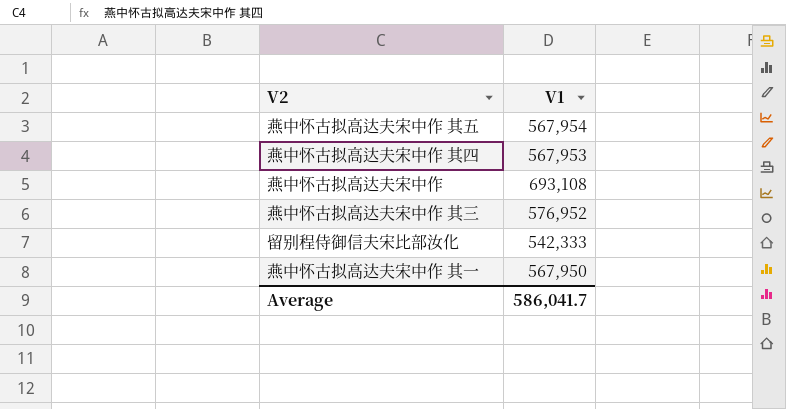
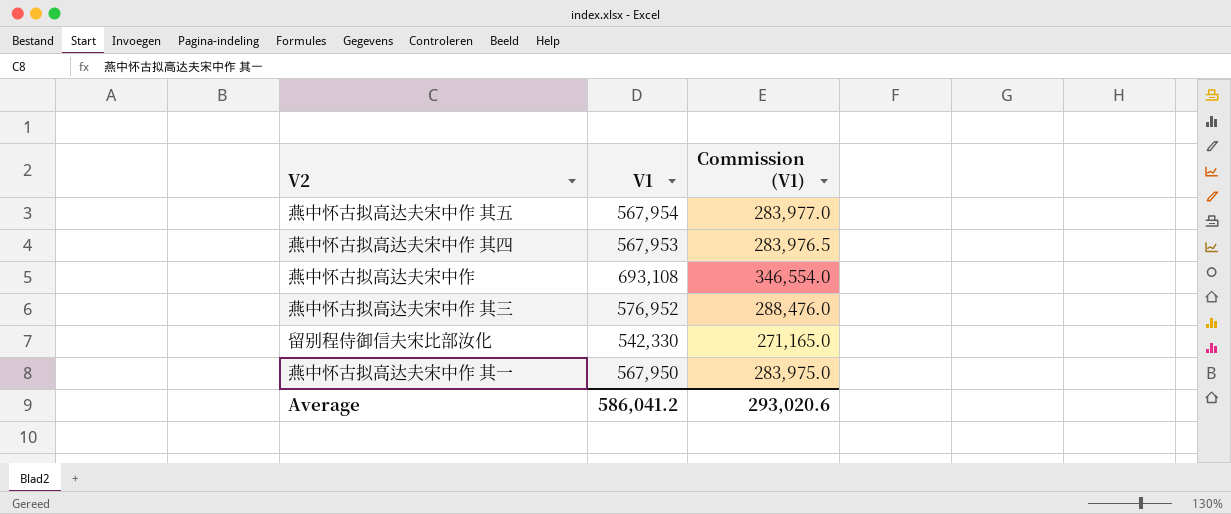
column Commission (V1) | formula: none -> [V1] * 0.5
留别程侍御信夫宋比部汝化 | V1: 542,333 -> 542,330
Average | V1: 586,041.7 -> 586,041.2

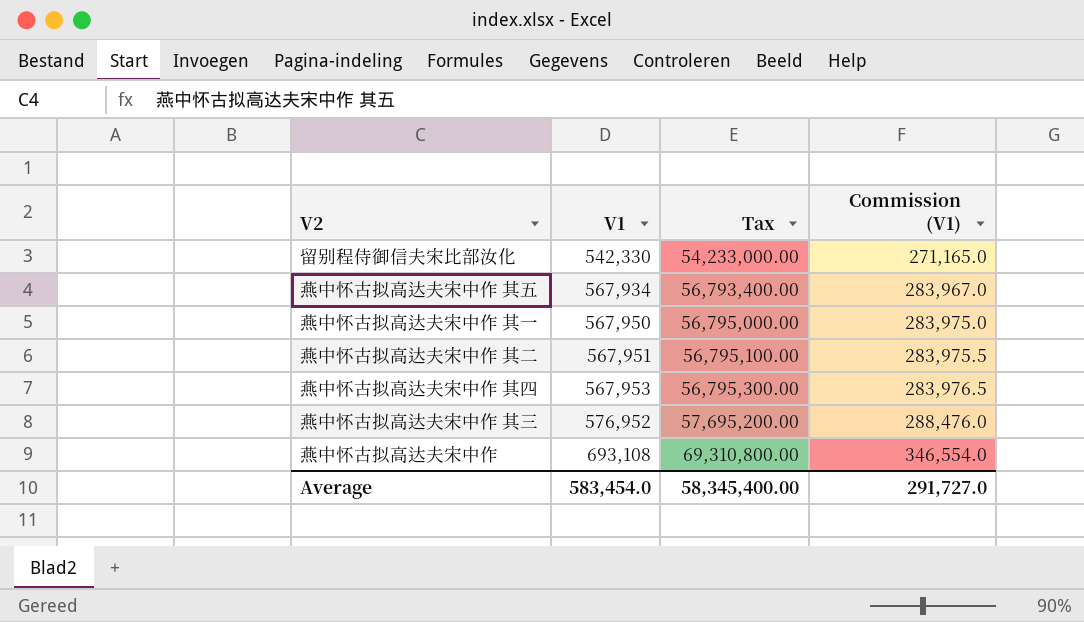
row order: none -> V1 ascending
column Tax | formula: none -> [V1] * 100
燕中怀古拟高达夫宋中作 其五 | V1: 567,954 -> 567,934
燕中怀古拟高达夫宋中作 其五 | Commission (V1): 283,977.0 -> 283,967.0
row 燕中怀古拟高达夫宋中作 其二: none -> 567,951 | 56,795,100.00 | 283,975.5
Average | V1: 586,041.2 -> 583,454.0
Average | Commission (V1): 293,020.6 -> 291,727.0

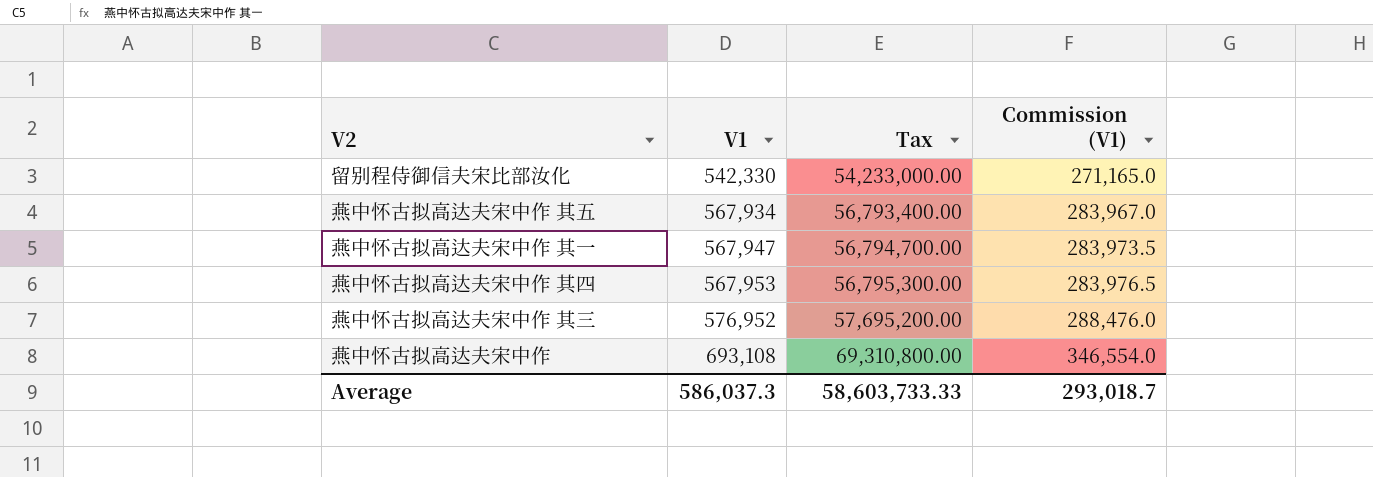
row 燕中怀古拟高达夫宋中作 其二: 567,951 | 56,795,100.00 | 283,975.5 -> none
燕中怀古拟高达夫宋中作 其一 | V1: 567,950 -> 567,947
燕中怀古拟高达夫宋中作 其一 | Tax: 56,795,000.00 -> 56,794,700.00
燕中怀古拟高达夫宋中作 其一 | Commission (V1): 283,975.0 -> 283,973.5
Average | V1: 583,454.0 -> 586,037.3
Average | Tax: 58,345,400.00 -> 58,603,733.33
Average | Commission (V1): 291,727.0 -> 293,018.7

